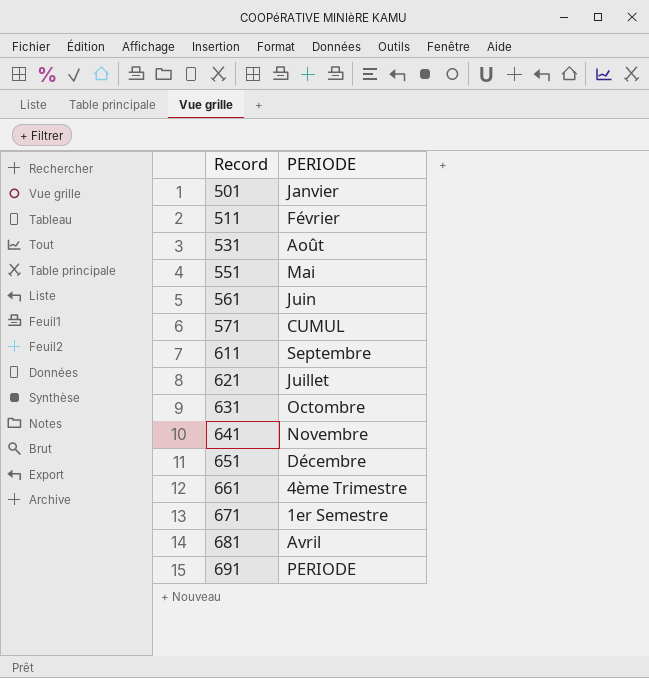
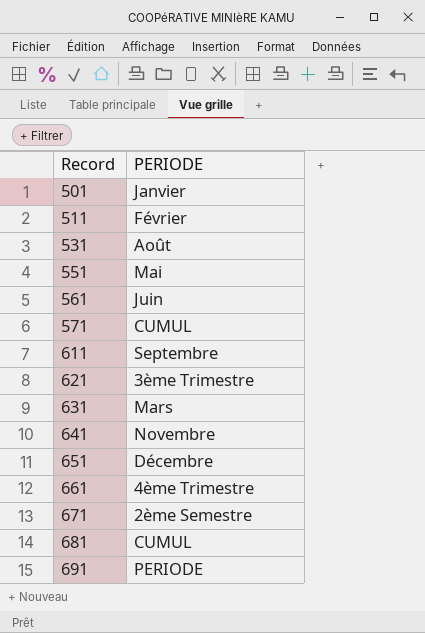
621 | PERIODE: Juillet -> 3ème Trimestre
631 | PERIODE: Octombre -> Mars
671 | PERIODE: 1er Semestre -> 2ème Semestre
681 | PERIODE: Avril -> CUMUL

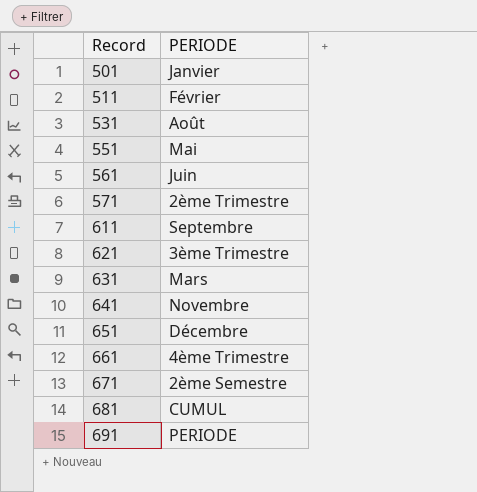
571 | PERIODE: CUMUL -> 2ème Trimestre

